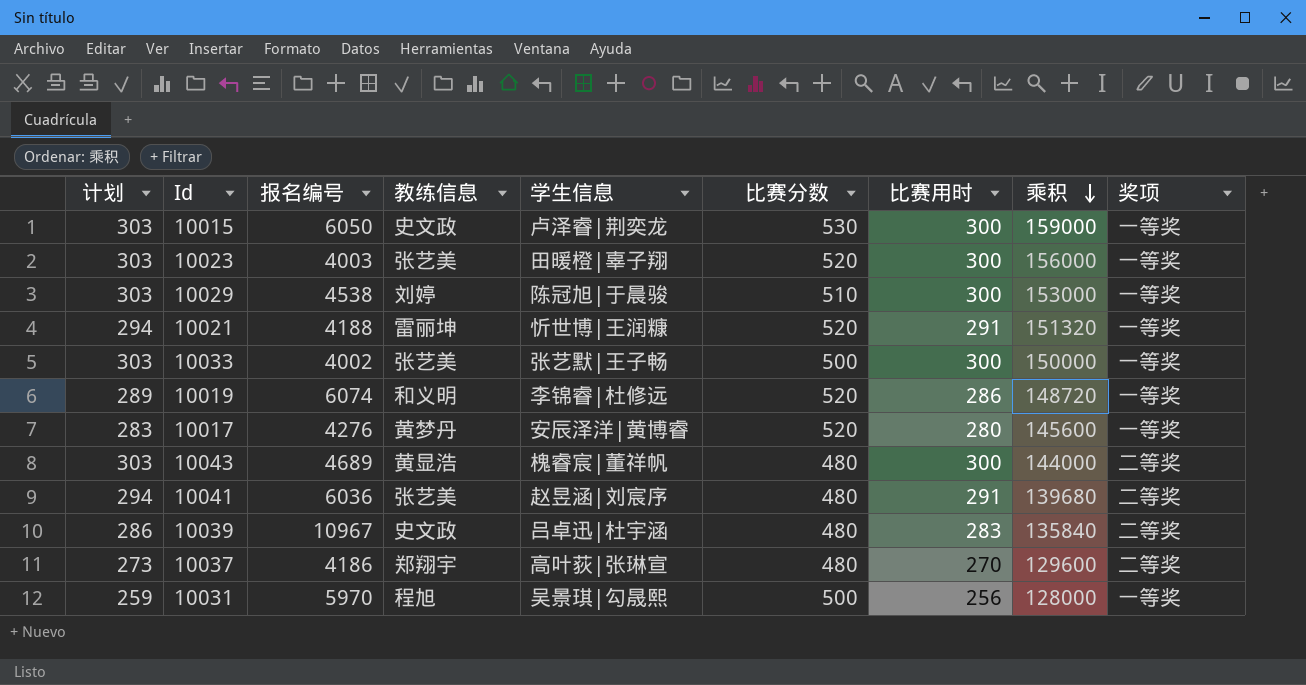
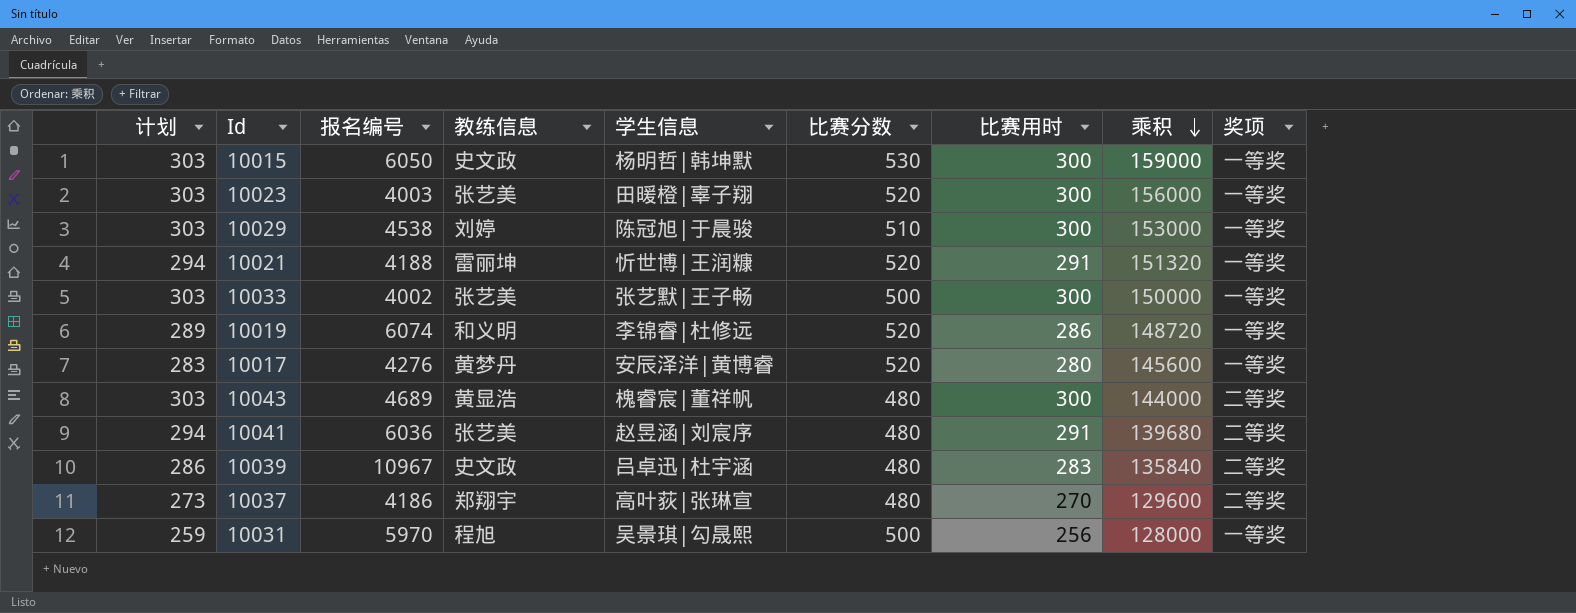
10015 | 学生信息: 卢泽睿|荆奕龙 -> 杨明哲|韩坤默

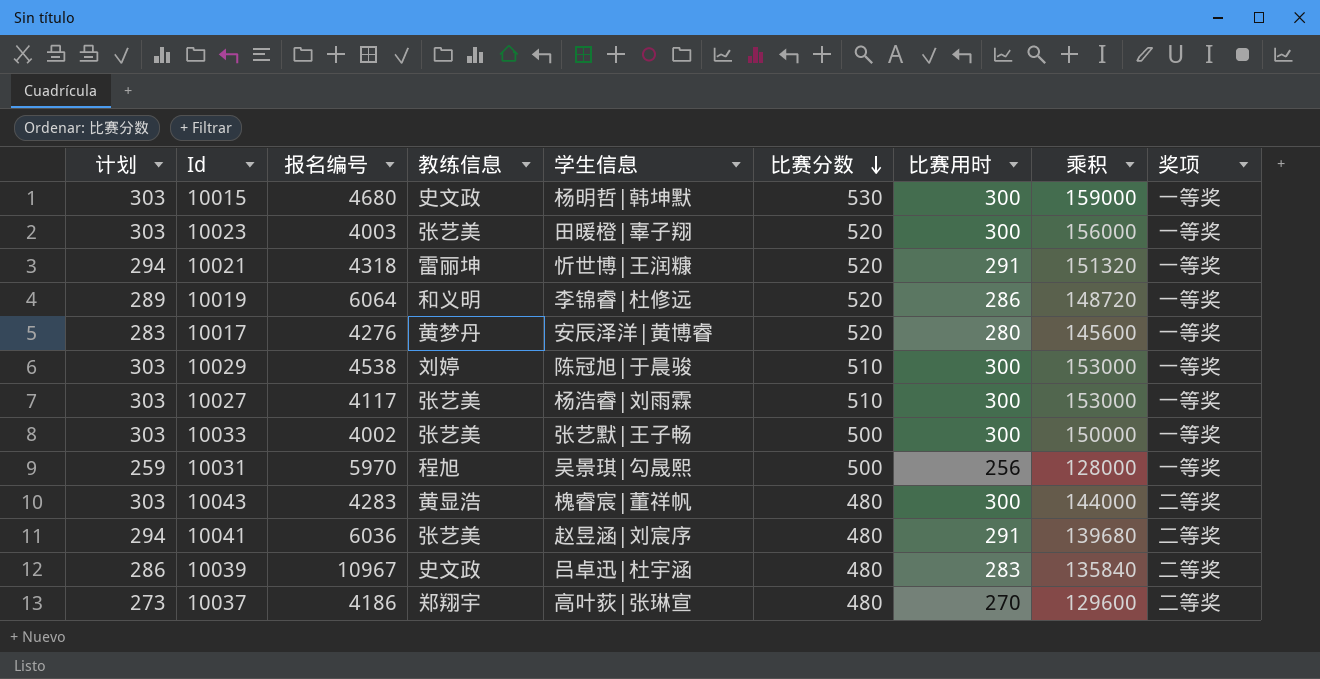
row order: 乘积 descending -> 比赛分数 descending
10015 | 报名编号: 6050 -> 4680
10021 | 报名编号: 4188 -> 4318
10019 | 报名编号: 6074 -> 6064
row 10027: none -> 303 | 4117 | 张艺美 | 杨浩睿|刘雨霖 | 510 | 300 | 153000 | 一等奖
10043 | 报名编号: 4689 -> 4283

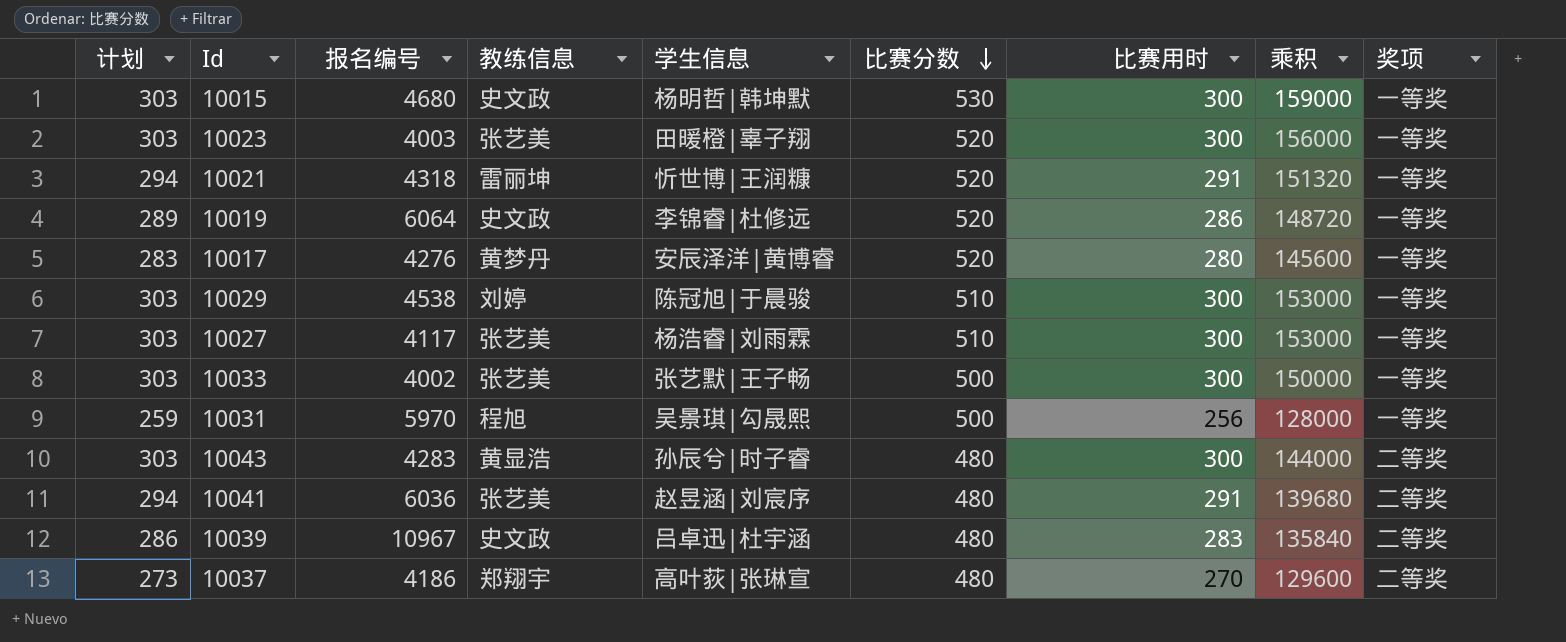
10019 | 教练信息: 和义明 -> 史文政
10043 | 学生信息: 槐睿宸|董祥帆 -> 孙辰兮|时子睿

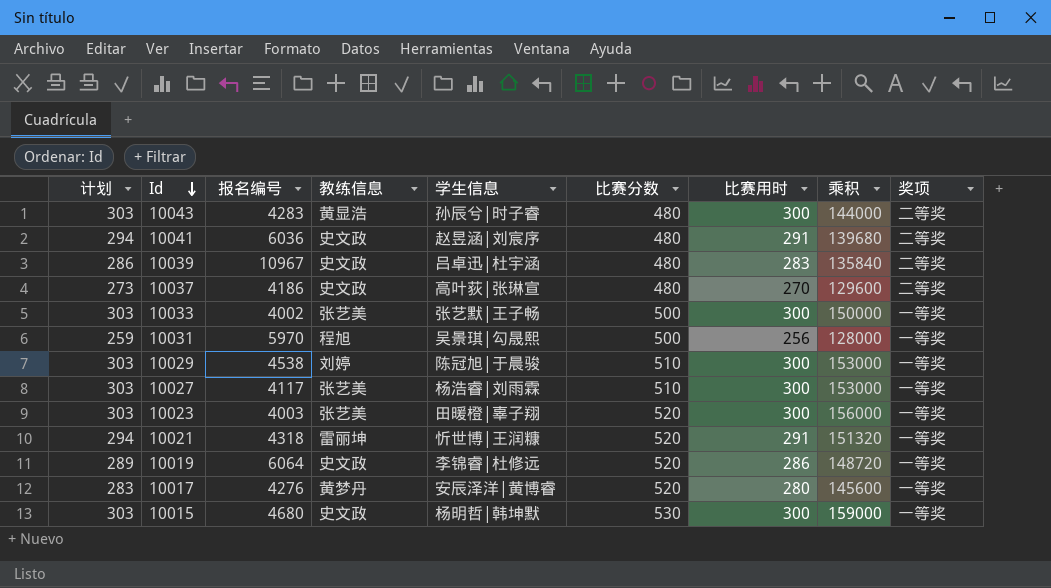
row order: 比赛分数 descending -> Id descending
10041 | 教练信息: 张艺美 -> 史文政
10037 | 教练信息: 郑翔宇 -> 史文政

